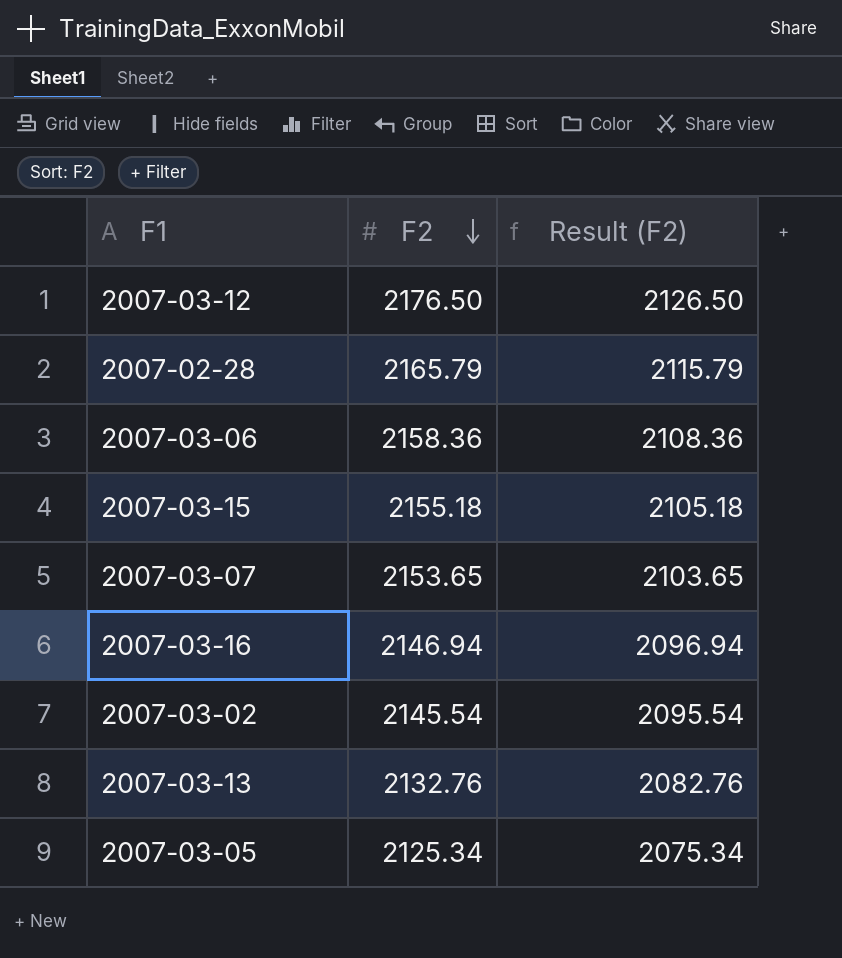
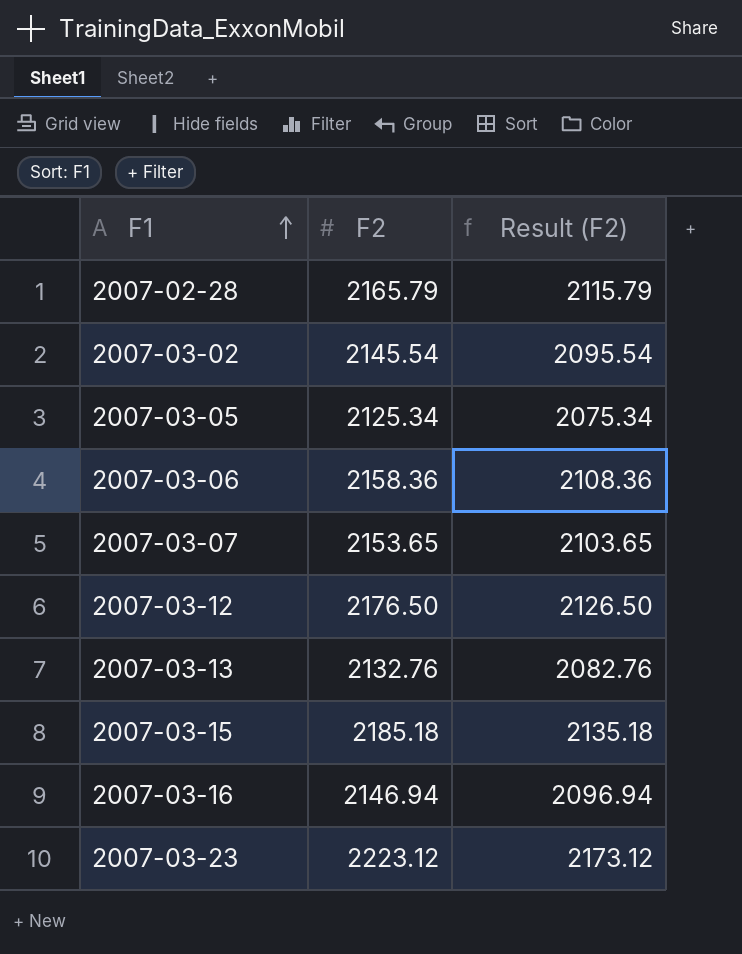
row order: F2 descending -> F1 ascending
2007-03-15 | F2: 2155.18 -> 2185.18
2007-03-15 | Result (F2): 2105.18 -> 2135.18
row 2007-03-23: none -> 2223.12 | 2173.12

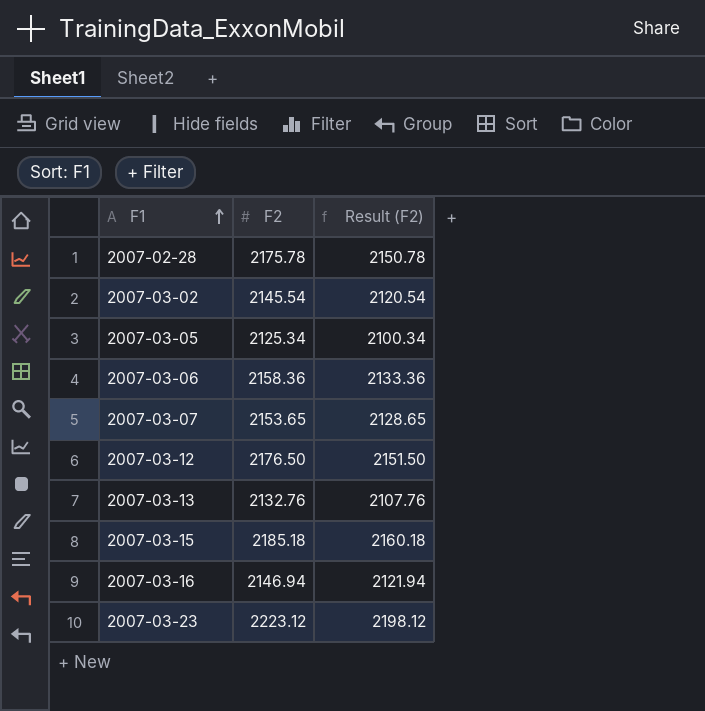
column Result (F2) | formula: [F2] - 50 -> [F2] - 25
2007-02-28 | F2: 2165.79 -> 2175.78

